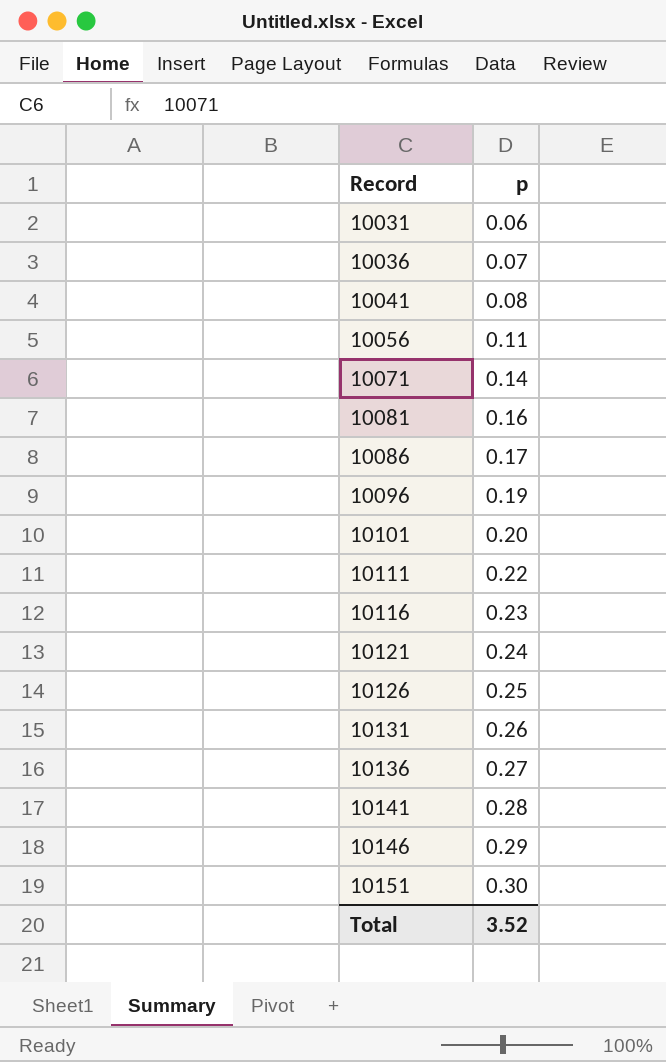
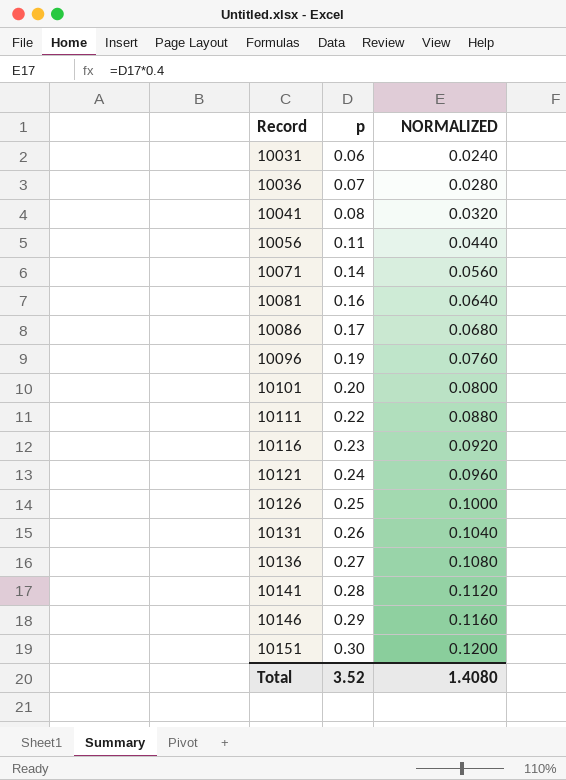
column NORMALIZED | formula: none -> [p] * 0.4

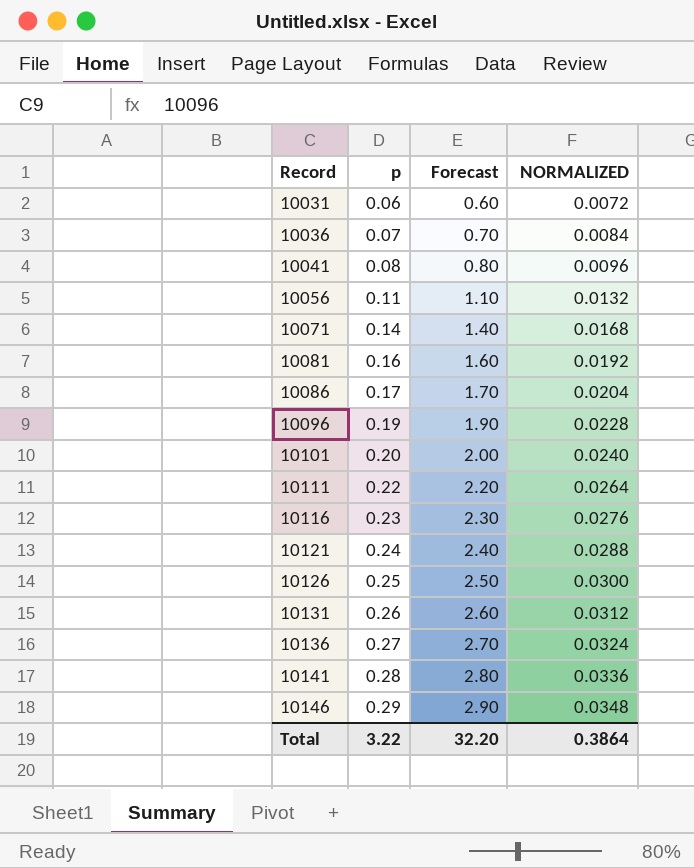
column Forecast | formula: none -> [p] * 10
column NORMALIZED | formula: [p] * 0.4 -> [p] * 0.12
row 10151: 0.30 | 0.1200 -> none
Total | p: 3.52 -> 3.22
Total | NORMALIZED: 1.4080 -> 0.3864

